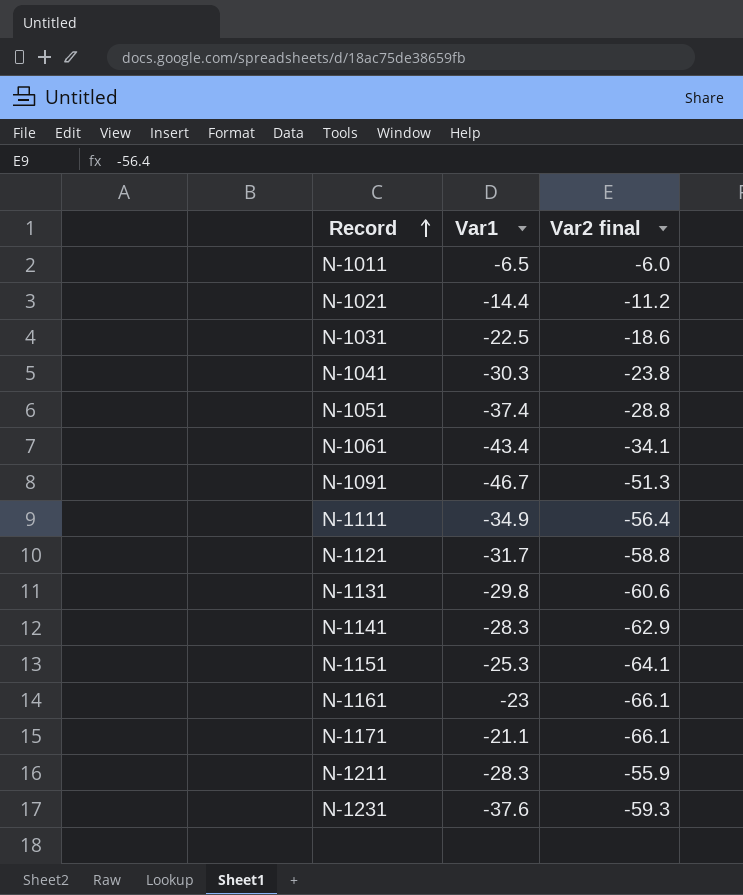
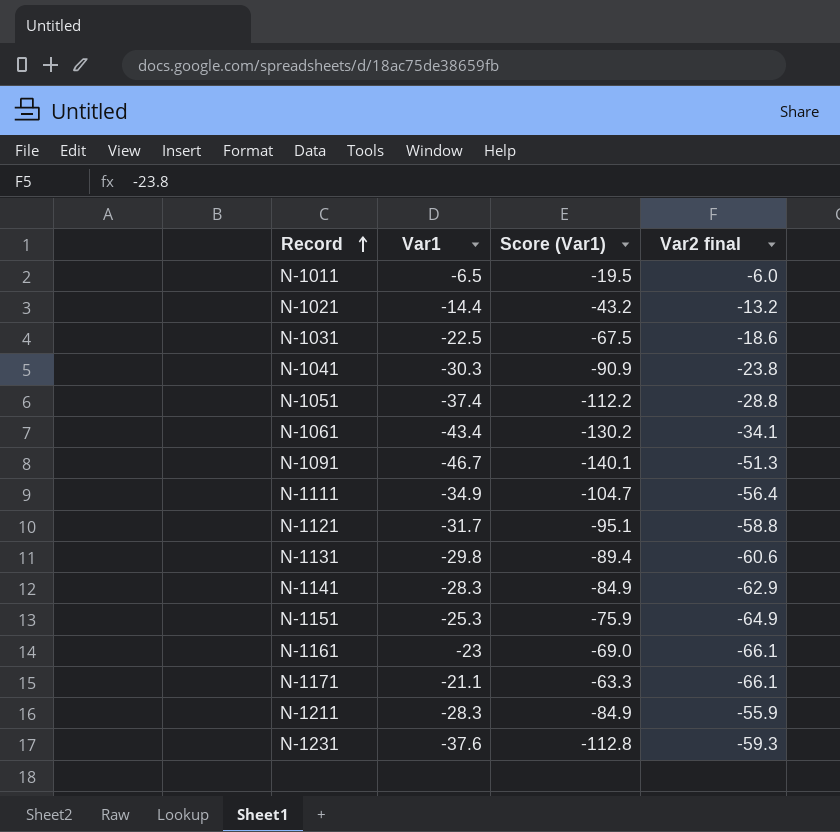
column Score (Var1) | formula: none -> [Var1] * 3
N-1021 | Var2 final: -11.2 -> -13.2
N-1151 | Var2 final: -64.1 -> -64.9

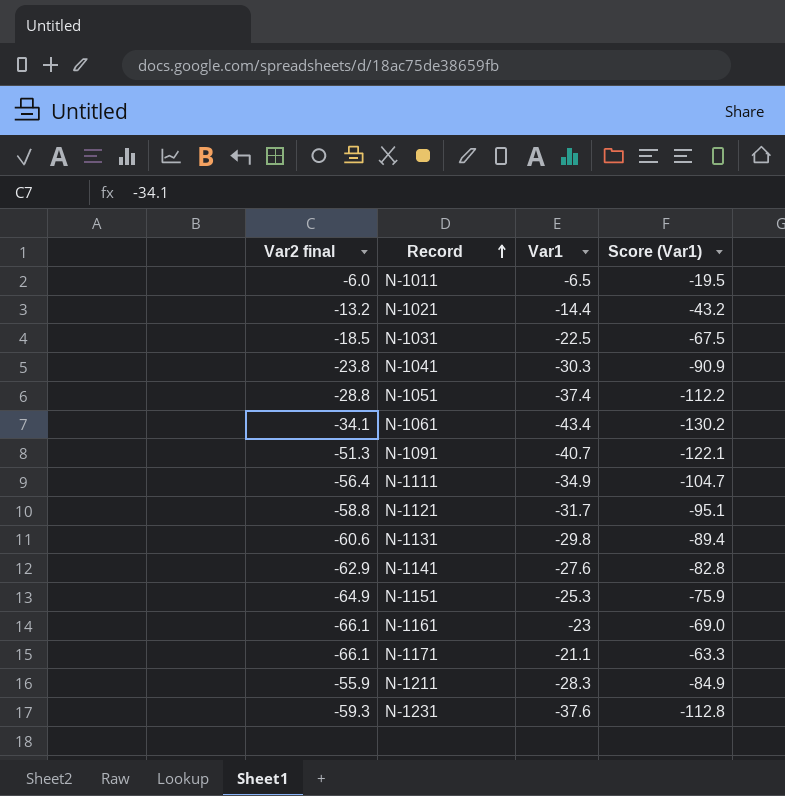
column Var2 final | position: 4 -> 1
N-1031 | Var2 final: -18.6 -> -18.5
N-1091 | Var1: -46.7 -> -40.7
N-1091 | Score (Var1): -140.1 -> -122.1
N-1141 | Var1: -28.3 -> -27.6
N-1141 | Score (Var1): -84.9 -> -82.8

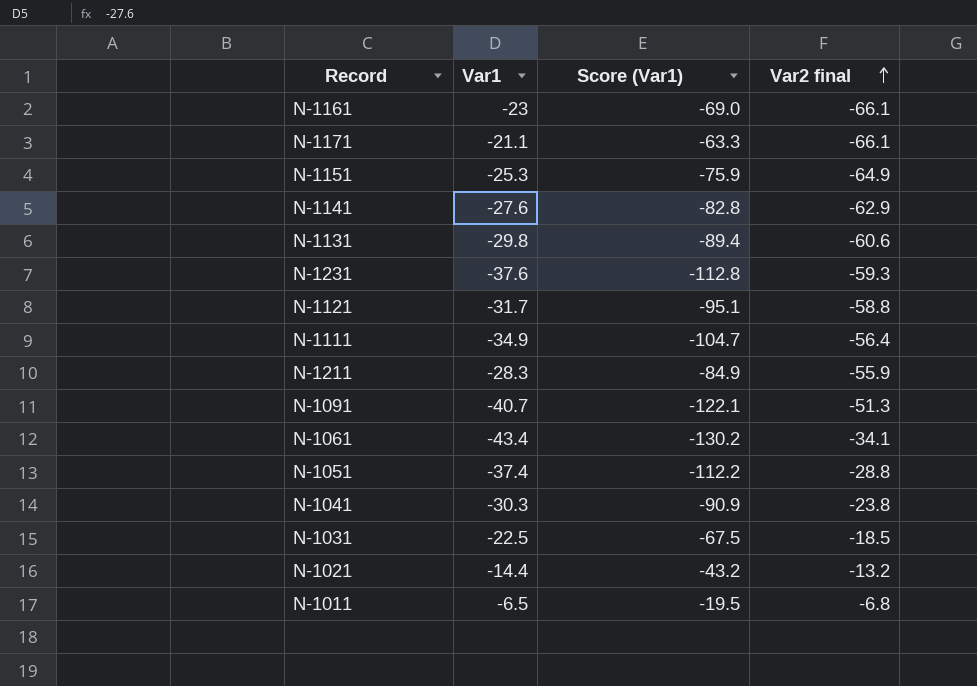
row order: Record ascending -> Var2 final ascending
column Var2 final | position: 1 -> 4
N-1011 | Var2 final: -6.0 -> -6.8

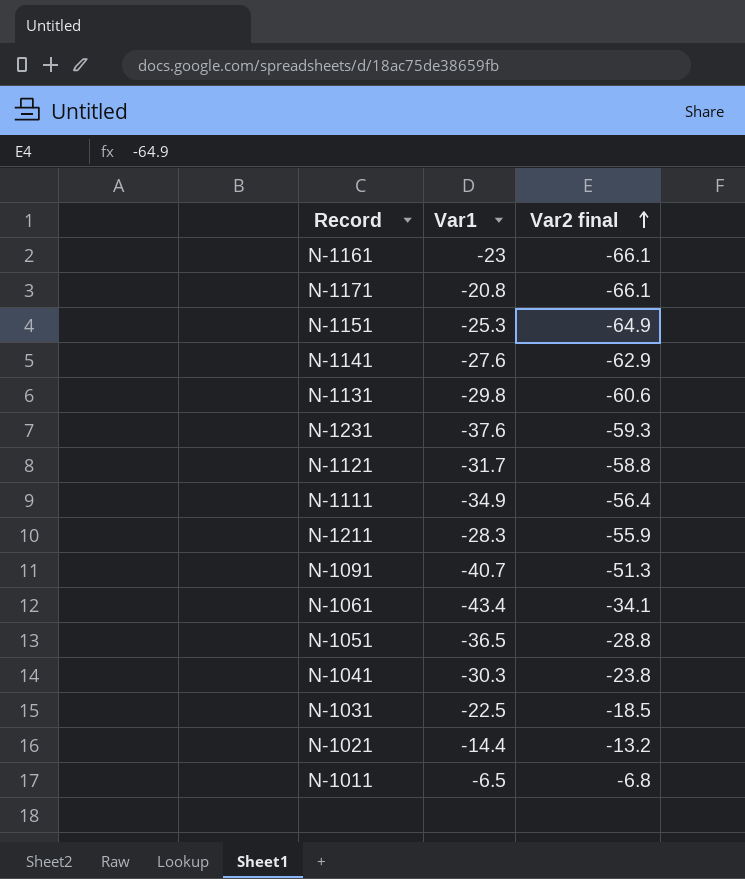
column Score (Var1) | formula: [Var1] * 3 -> none
N-1171 | Var1: -21.1 -> -20.8
N-1051 | Var1: -37.4 -> -36.5

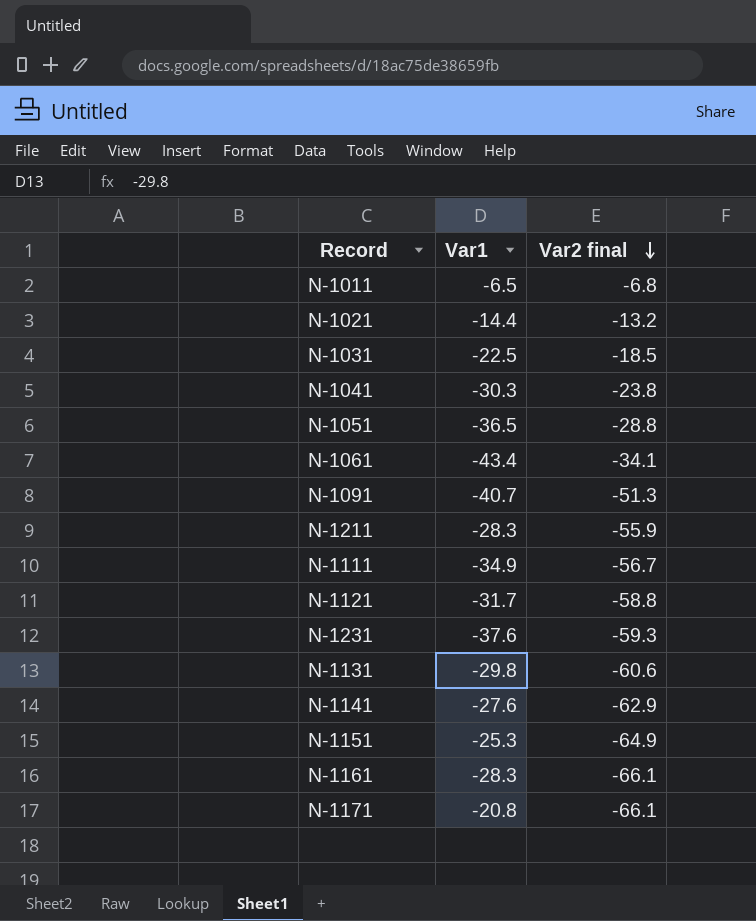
row order: Var2 final ascending -> Var2 final descending
N-1111 | Var2 final: -56.4 -> -56.7
N-1161 | Var1: -23 -> -28.3

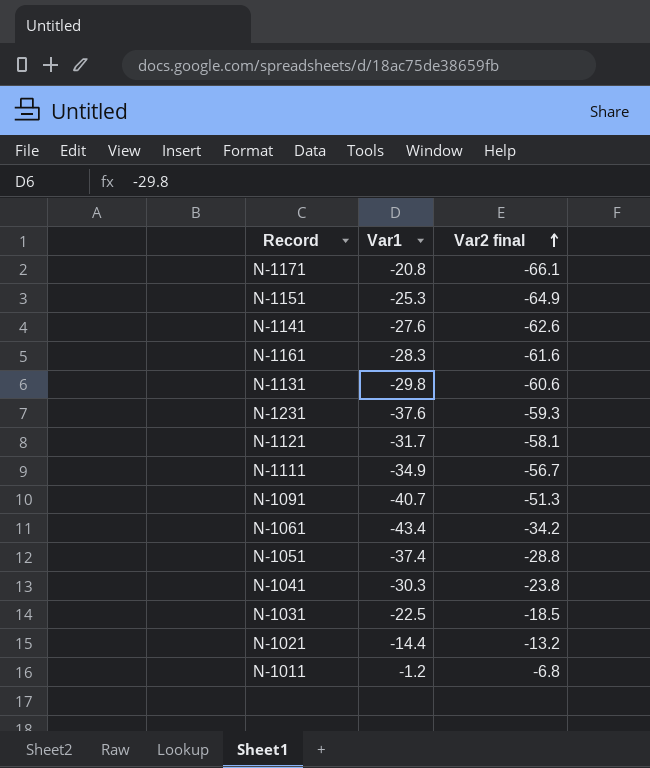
row order: Var2 final descending -> Var2 final ascending
row N-1211: -28.3 | -55.9 -> none
N-1141 | Var2 final: -62.9 -> -62.6
N-1161 | Var2 final: -66.1 -> -61.6
N-1121 | Var2 final: -58.8 -> -58.1
N-1061 | Var2 final: -34.1 -> -34.2
N-1051 | Var1: -36.5 -> -37.4
N-1011 | Var1: -6.5 -> -1.2

